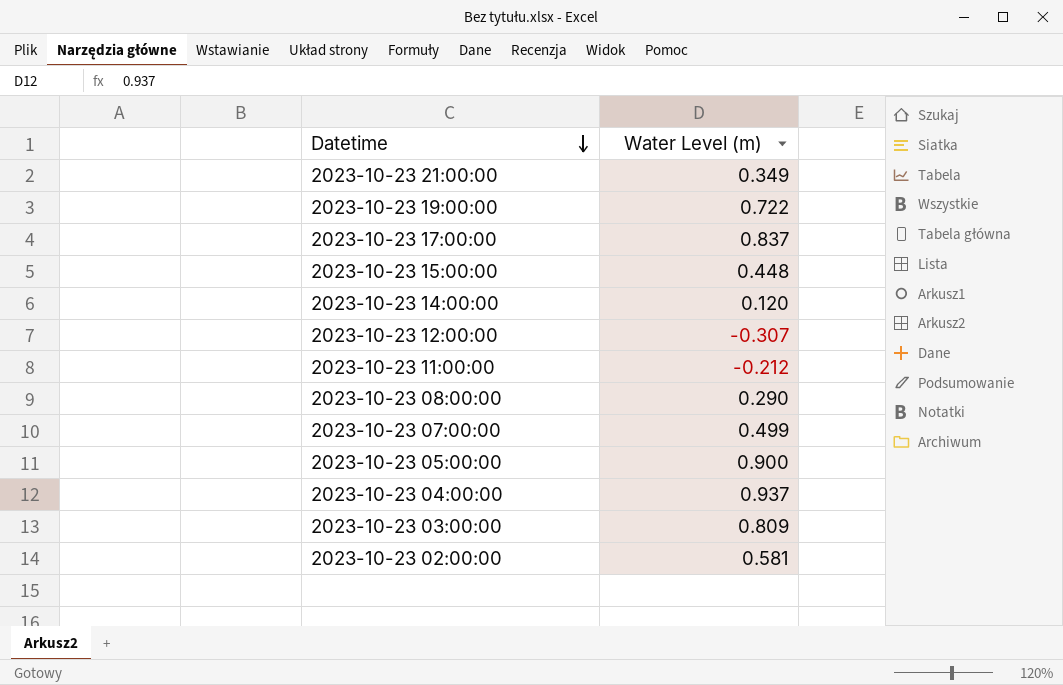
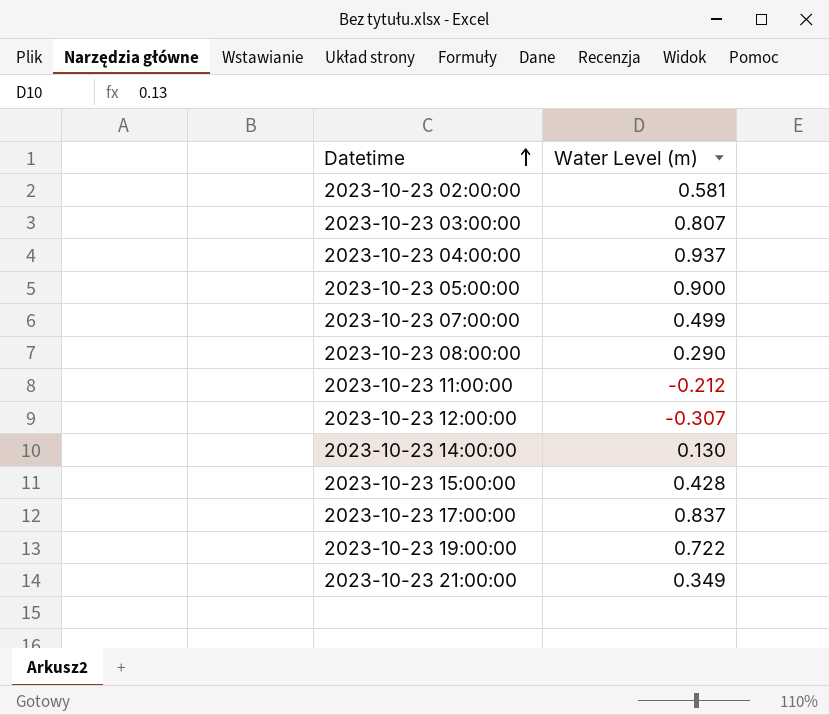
row order: Datetime descending -> Datetime ascending
2023-10-23 03:00:00 | Water Level (m): 0.809 -> 0.807
2023-10-23 14:00:00 | Water Level (m): 0.120 -> 0.130
2023-10-23 15:00:00 | Water Level (m): 0.448 -> 0.428

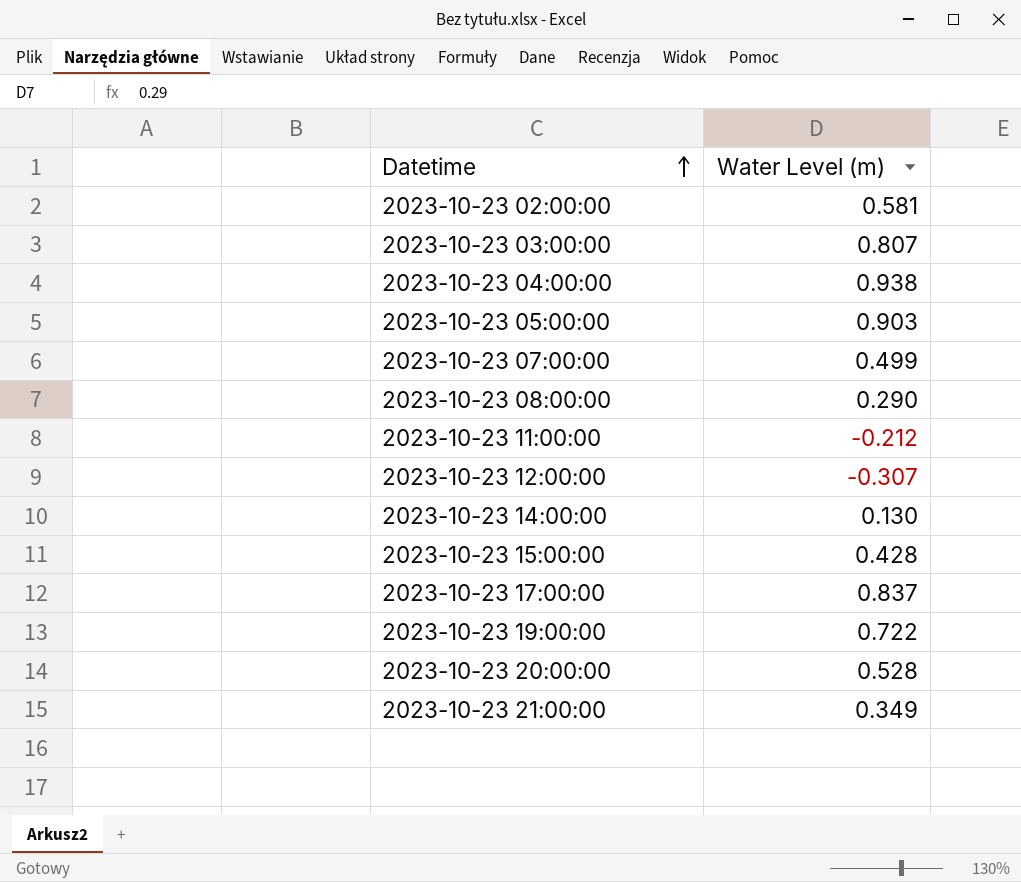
2023-10-23 04:00:00 | Water Level (m): 0.937 -> 0.938
2023-10-23 05:00:00 | Water Level (m): 0.900 -> 0.903
row 2023-10-23 20:00:00: none -> 0.528

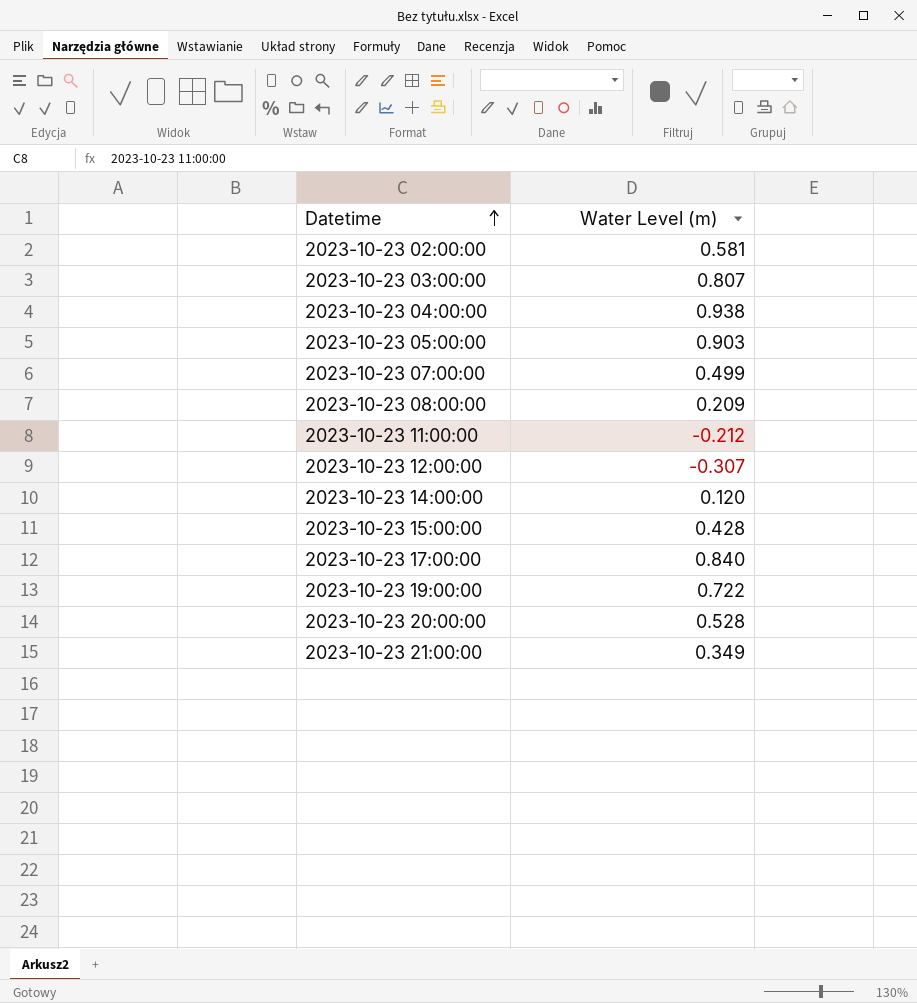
2023-10-23 08:00:00 | Water Level (m): 0.290 -> 0.209
2023-10-23 14:00:00 | Water Level (m): 0.130 -> 0.120
2023-10-23 17:00:00 | Water Level (m): 0.837 -> 0.840

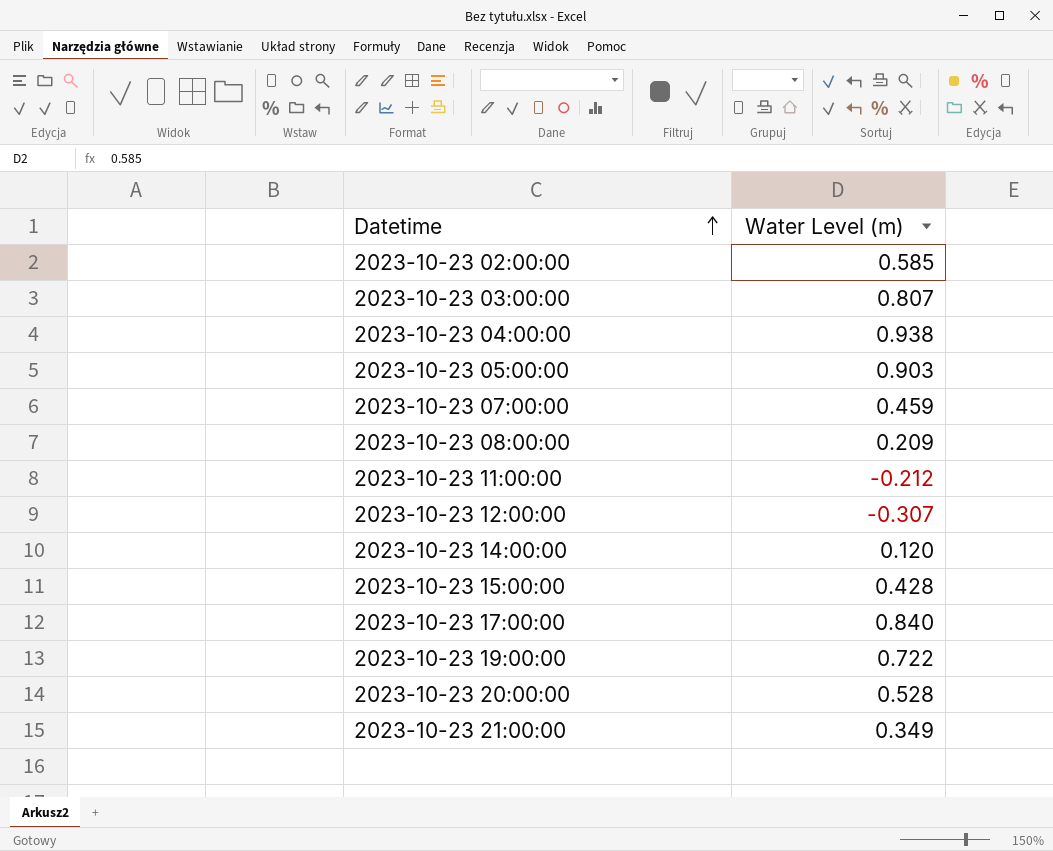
2023-10-23 02:00:00 | Water Level (m): 0.581 -> 0.585
2023-10-23 07:00:00 | Water Level (m): 0.499 -> 0.459

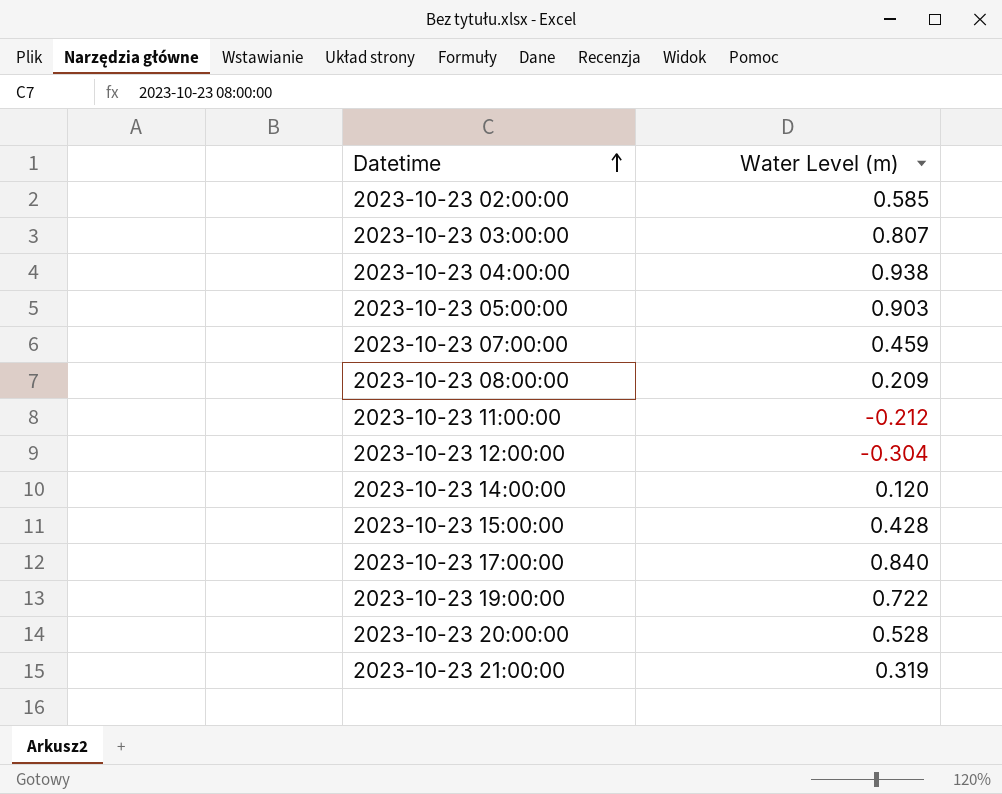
2023-10-23 12:00:00 | Water Level (m): -0.307 -> -0.304
2023-10-23 21:00:00 | Water Level (m): 0.349 -> 0.319

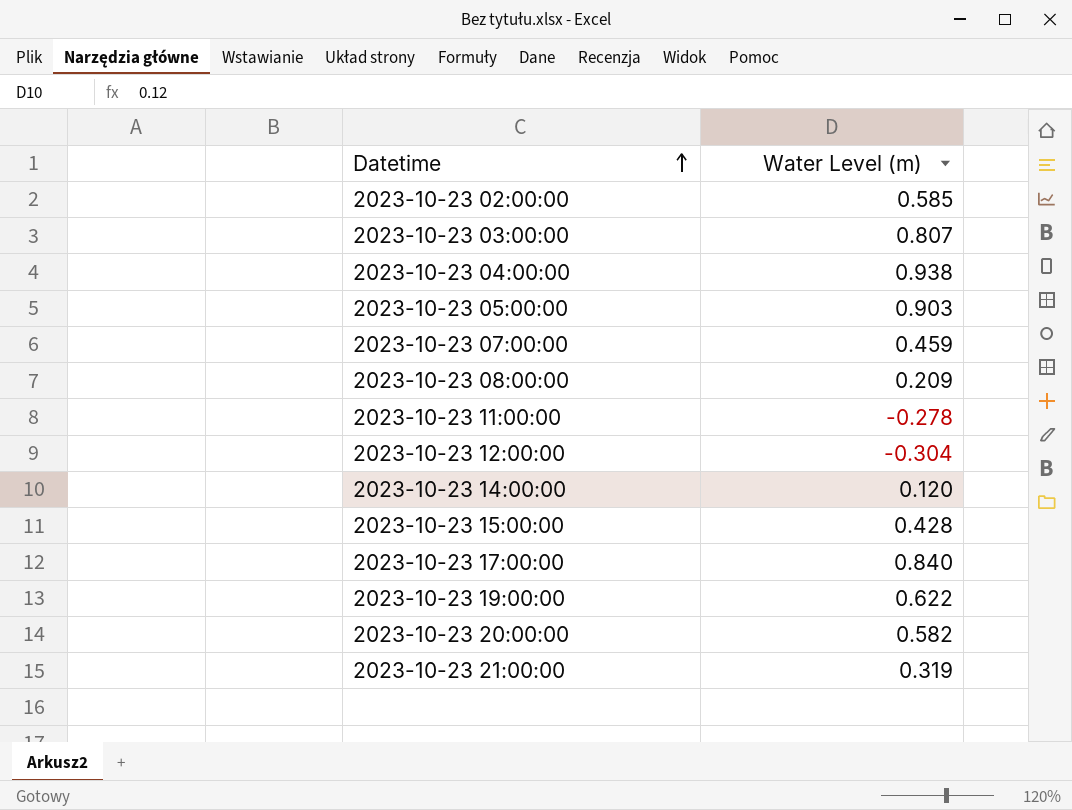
2023-10-23 11:00:00 | Water Level (m): -0.212 -> -0.278
2023-10-23 19:00:00 | Water Level (m): 0.722 -> 0.622
2023-10-23 20:00:00 | Water Level (m): 0.528 -> 0.582

